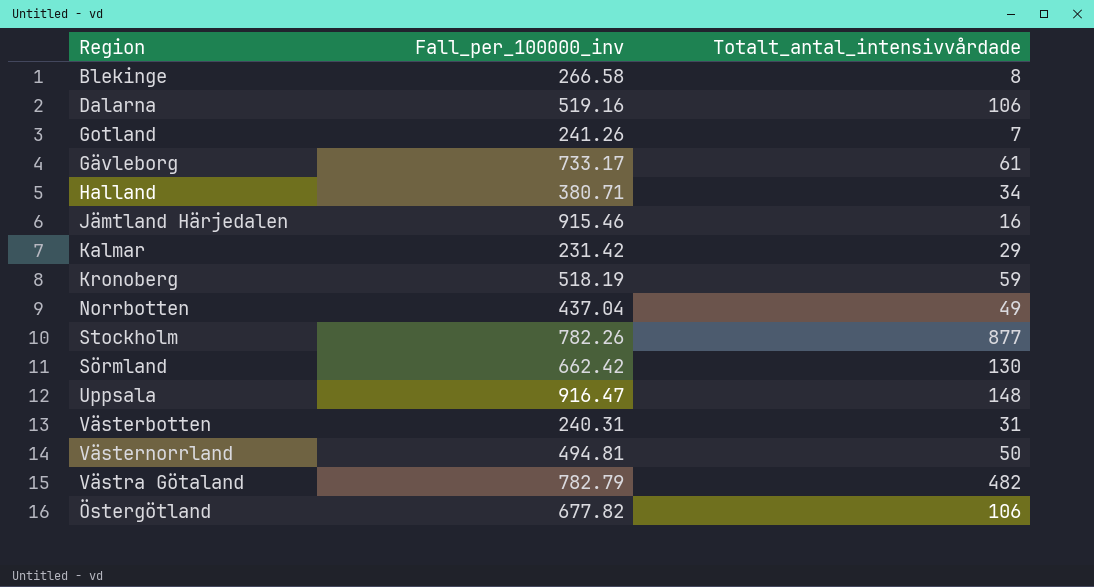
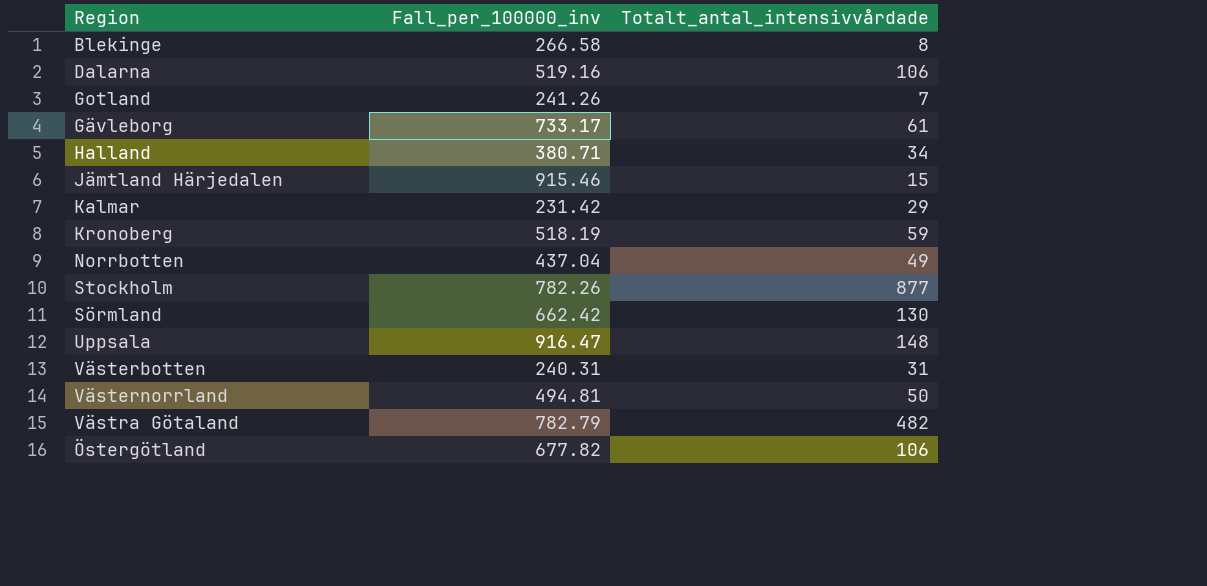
Jämtland Härjedalen | Totalt_antal_intensivvårdade: 16 -> 15

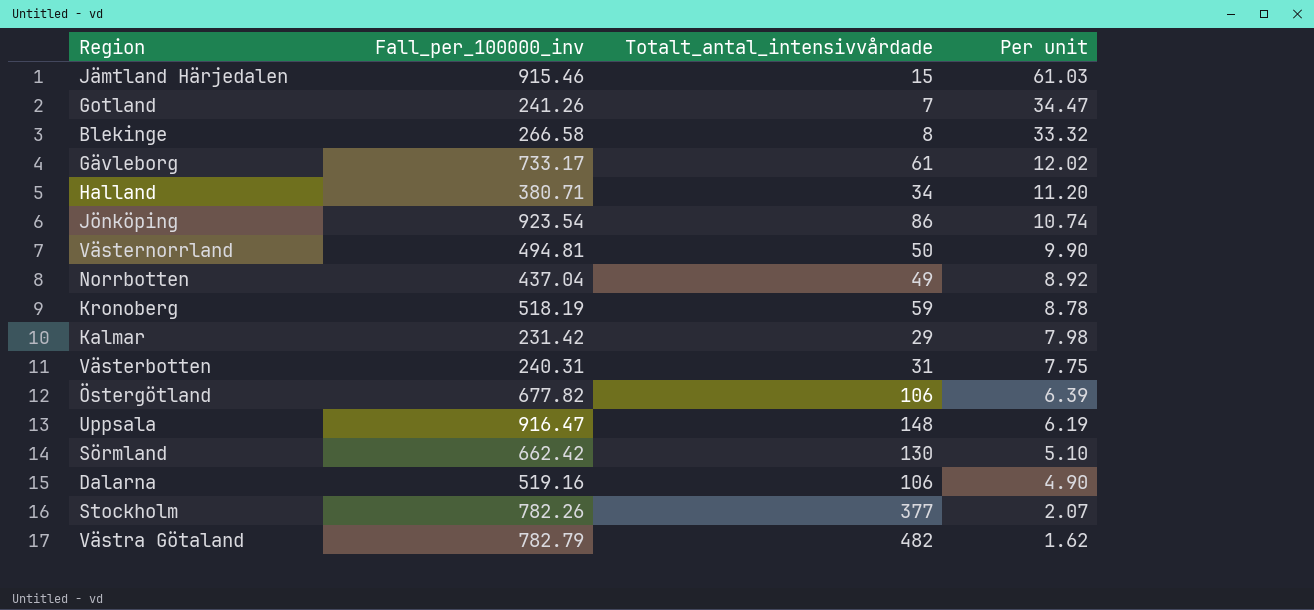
row order: none -> Per unit descending
column Per unit | formula: none -> [Fall_per_100000_inv] / [Totalt_antal_intensivvårdade]
row Jönköping: none -> 923.54 | 86 | 10.74
Stockholm | Totalt_antal_intensivvårdade: 877 -> 377

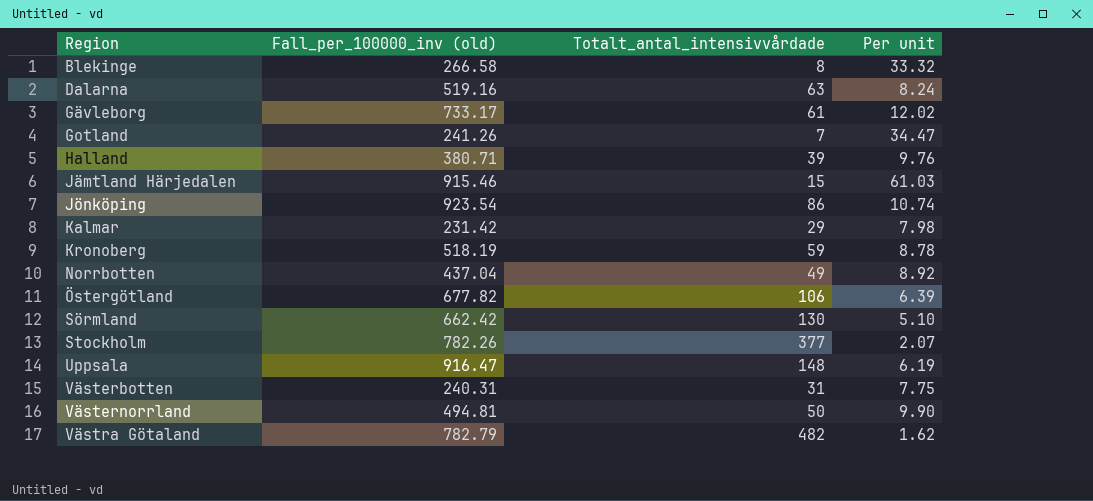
row order: Per unit descending -> Region ascending
column name: Fall_per_100000_inv -> Fall_per_100000_inv (old)
Dalarna | Totalt_antal_intensivvårdade: 106 -> 63
Dalarna | Per unit: 4.90 -> 8.24
Halland | Totalt_antal_intensivvårdade: 34 -> 39
Halland | Per unit: 11.20 -> 9.76

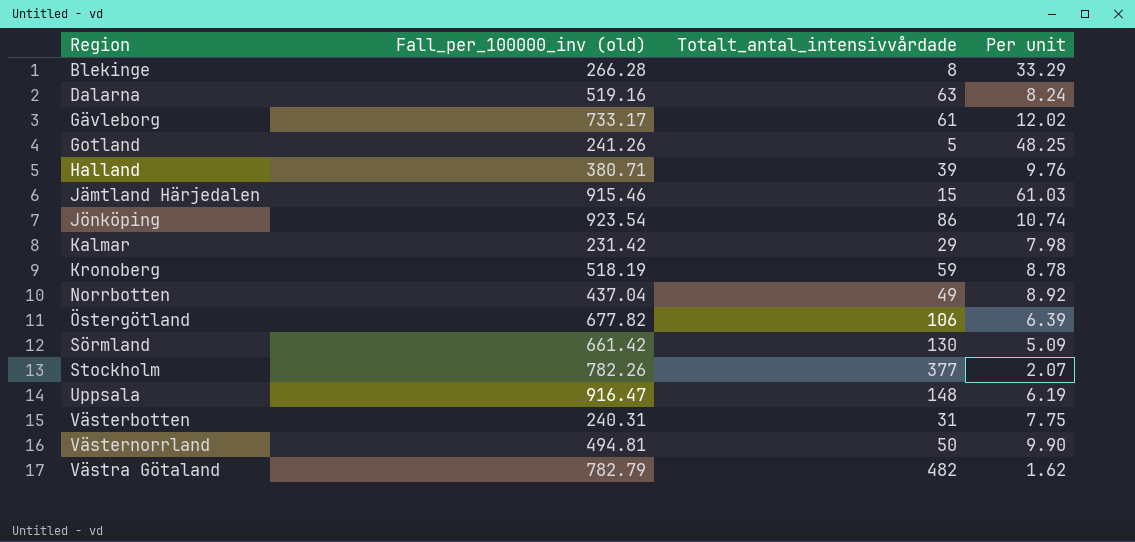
Blekinge | Fall_per_100000_inv (old): 266.58 -> 266.28
Blekinge | Per unit: 33.32 -> 33.29
Gotland | Totalt_antal_intensivvårdade: 7 -> 5
Gotland | Per unit: 34.47 -> 48.25
Sörmland | Fall_per_100000_inv (old): 662.42 -> 661.42
Sörmland | Per unit: 5.10 -> 5.09

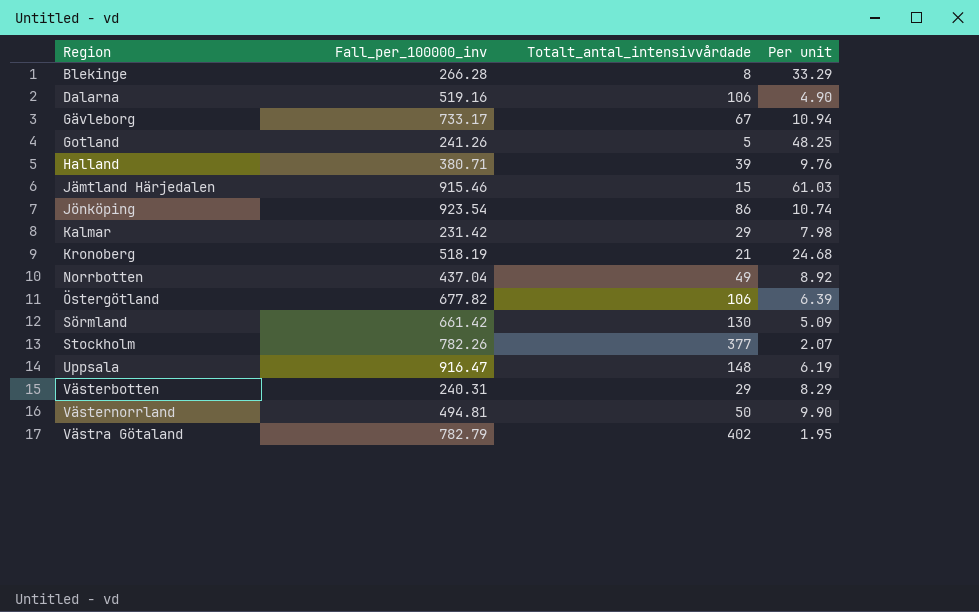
column name: Fall_per_100000_inv (old) -> Fall_per_100000_inv
Dalarna | Totalt_antal_intensivvårdade: 63 -> 106
Dalarna | Per unit: 8.24 -> 4.90
Gävleborg | Totalt_antal_intensivvårdade: 61 -> 67
Gävleborg | Per unit: 12.02 -> 10.94
Kronoberg | Totalt_antal_intensivvårdade: 59 -> 21
Kronoberg | Per unit: 8.78 -> 24.68
Västerbotten | Totalt_antal_intensivvårdade: 31 -> 29
Västerbotten | Per unit: 7.75 -> 8.29
Västra Götaland | Totalt_antal_intensivvårdade: 482 -> 402
Västra Götaland | Per unit: 1.62 -> 1.95

